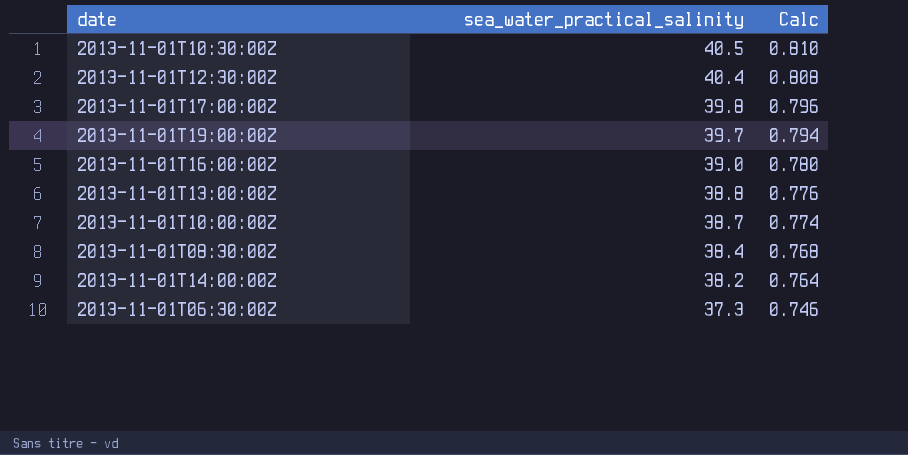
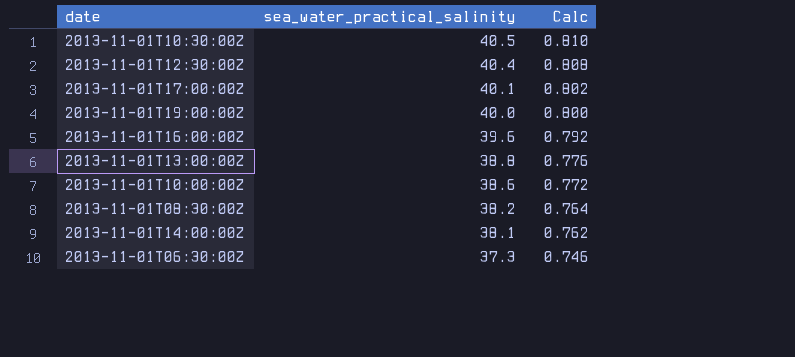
2013-11-01T17:00:00Z | sea_water_practical_salinity: 39.8 -> 40.1
2013-11-01T17:00:00Z | Calc: 0.796 -> 0.802
2013-11-01T19:00:00Z | sea_water_practical_salinity: 39.7 -> 40.0
2013-11-01T19:00:00Z | Calc: 0.794 -> 0.800
2013-11-01T16:00:00Z | sea_water_practical_salinity: 39.0 -> 39.6
2013-11-01T16:00:00Z | Calc: 0.780 -> 0.792
2013-11-01T10:00:00Z | sea_water_practical_salinity: 38.7 -> 38.6
2013-11-01T10:00:00Z | Calc: 0.774 -> 0.772
2013-11-01T08:30:00Z | sea_water_practical_salinity: 38.4 -> 38.2
2013-11-01T08:30:00Z | Calc: 0.768 -> 0.764
2013-11-01T14:00:00Z | sea_water_practical_salinity: 38.2 -> 38.1
2013-11-01T14:00:00Z | Calc: 0.764 -> 0.762

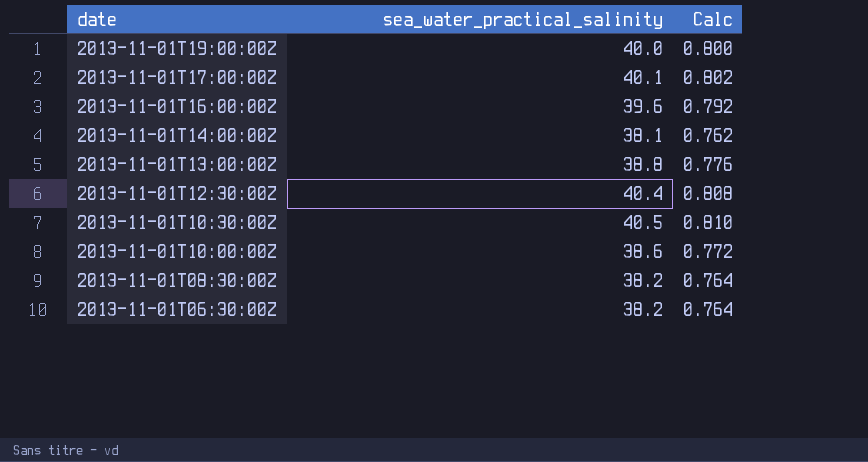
row order: sea_water_practical_salinity descending -> date descending
2013-11-01T06:30:00Z | sea_water_practical_salinity: 37.3 -> 38.2
2013-11-01T06:30:00Z | Calc: 0.746 -> 0.764

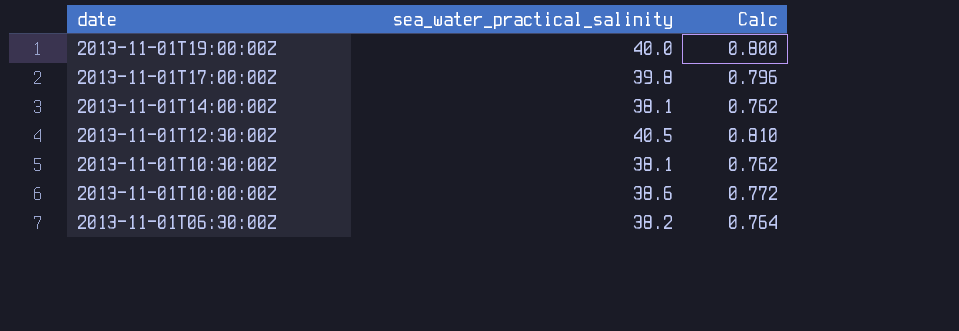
row 2013-11-01T16:00:00Z: 39.6 | 0.792 -> none
row 2013-11-01T13:00:00Z: 38.8 | 0.776 -> none
row 2013-11-01T08:30:00Z: 38.2 | 0.764 -> none
2013-11-01T17:00:00Z | sea_water_practical_salinity: 40.1 -> 39.8
2013-11-01T17:00:00Z | Calc: 0.802 -> 0.796
2013-11-01T12:30:00Z | sea_water_practical_salinity: 40.4 -> 40.5
2013-11-01T12:30:00Z | Calc: 0.808 -> 0.810
2013-11-01T10:30:00Z | sea_water_practical_salinity: 40.5 -> 38.1
2013-11-01T10:30:00Z | Calc: 0.810 -> 0.762

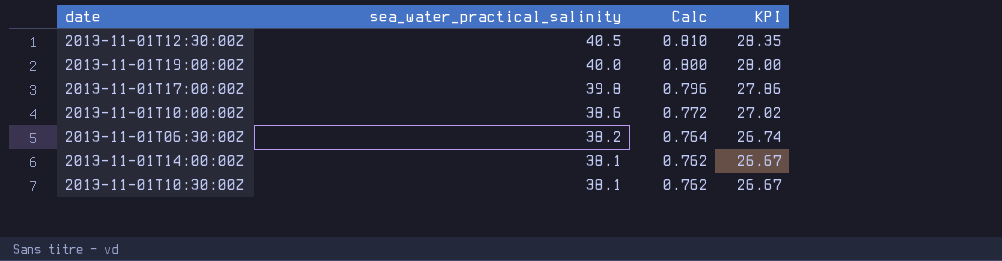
row order: date descending -> sea_water_practical_salinity descending
column KPI | formula: none -> [sea_water_practical_salinity] * 0.7

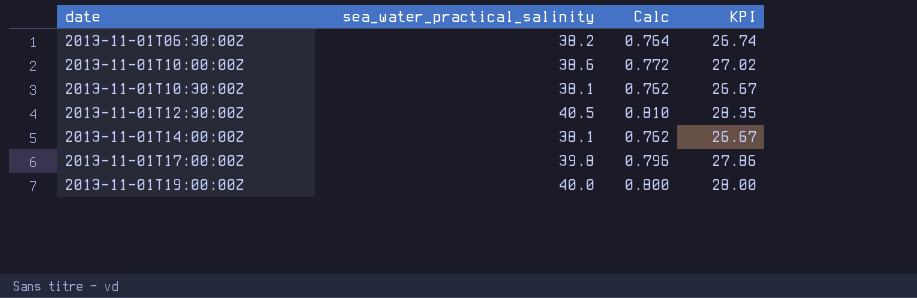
row order: sea_water_practical_salinity descending -> date ascending

